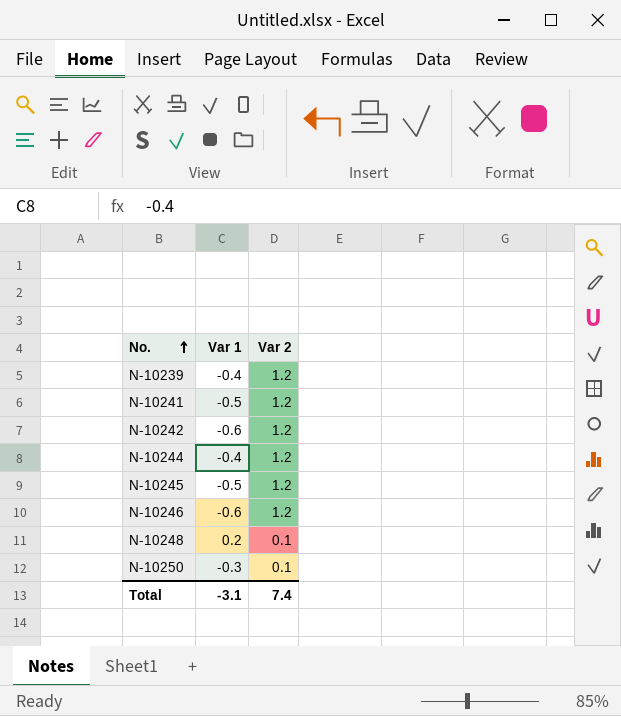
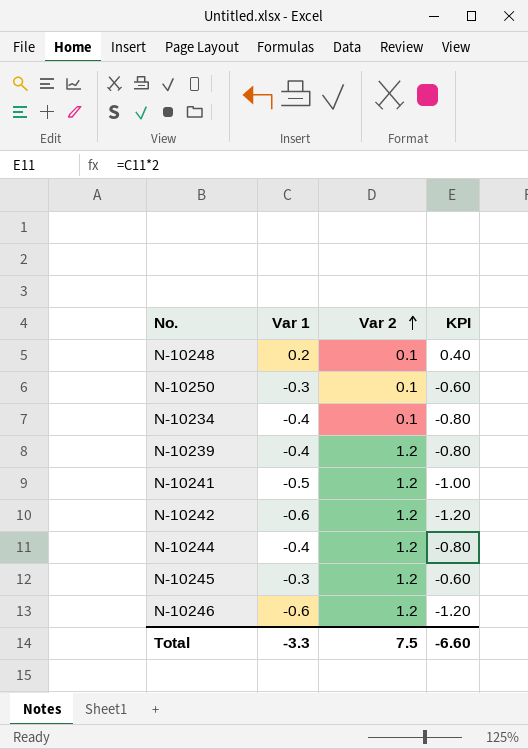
row order: No. ascending -> Var 2 ascending
column KPI | formula: none -> [Var 1] * 2
row N-10234: none -> -0.4 | 0.1 | -0.80
N-10245 | Var 1: -0.5 -> -0.3
Total | Var 1: -3.1 -> -3.3
Total | Var 2: 7.4 -> 7.5

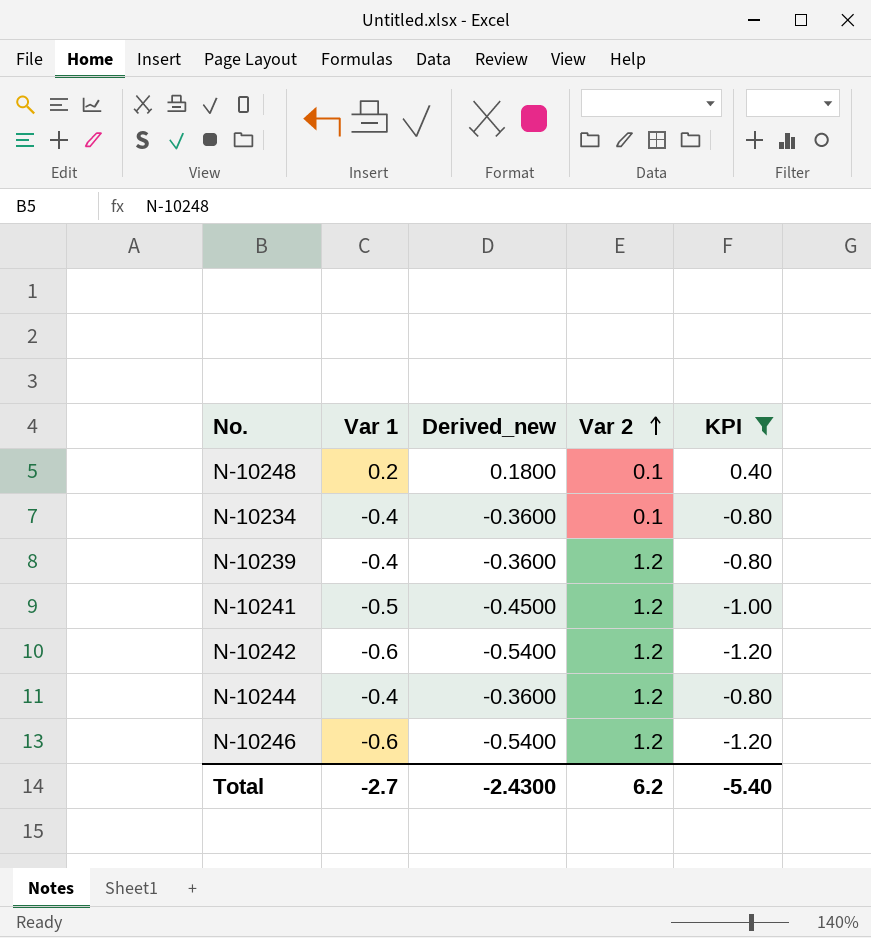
filter: none -> KPI != -0.60
column Derived_new | formula: none -> [Var 1] * 0.9
Total | Var 1: -3.3 -> -2.7
Total | Var 2: 7.5 -> 6.2
Total | KPI: -6.60 -> -5.40

